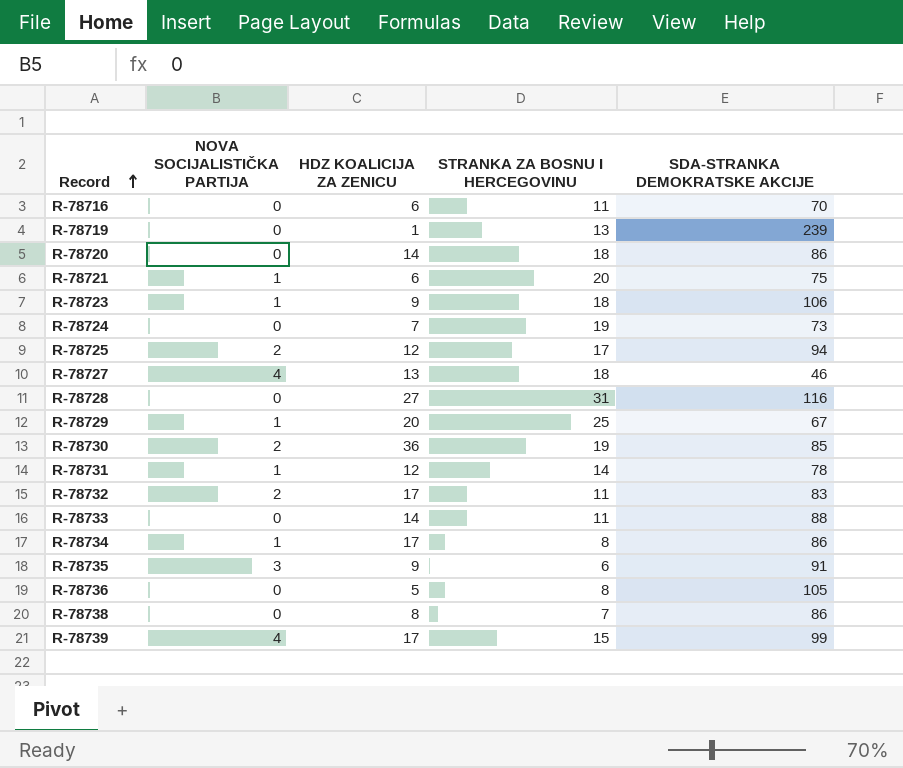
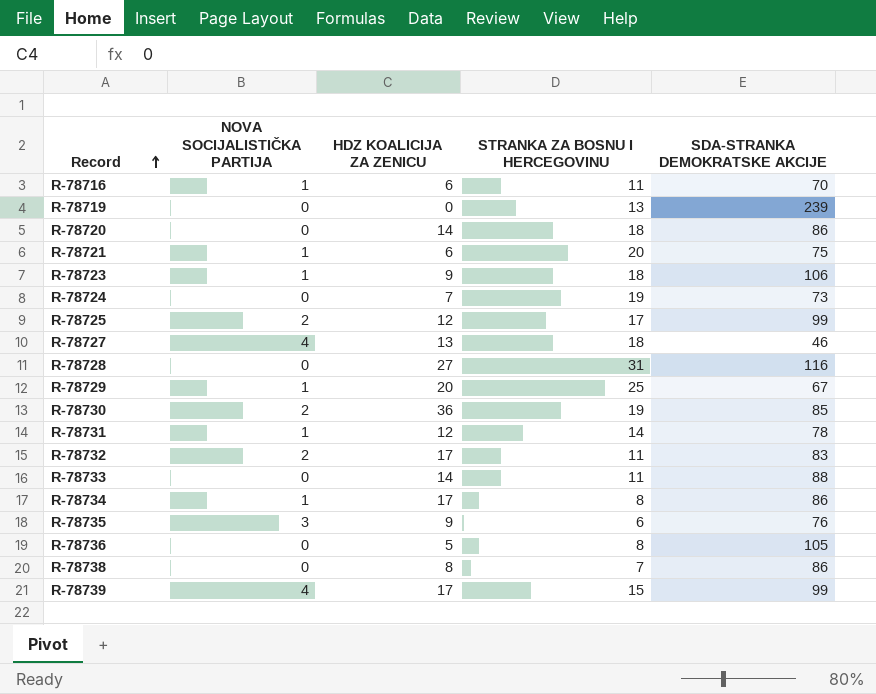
R-78716 | NOVA SOCIJALISTIČKA PARTIJA: 0 -> 1
R-78719 | HDZ KOALICIJA ZA ZENICU: 1 -> 0
R-78725 | SDA-STRANKA DEMOKRATSKE AKCIJE: 94 -> 99
R-78735 | SDA-STRANKA DEMOKRATSKE AKCIJE: 91 -> 76

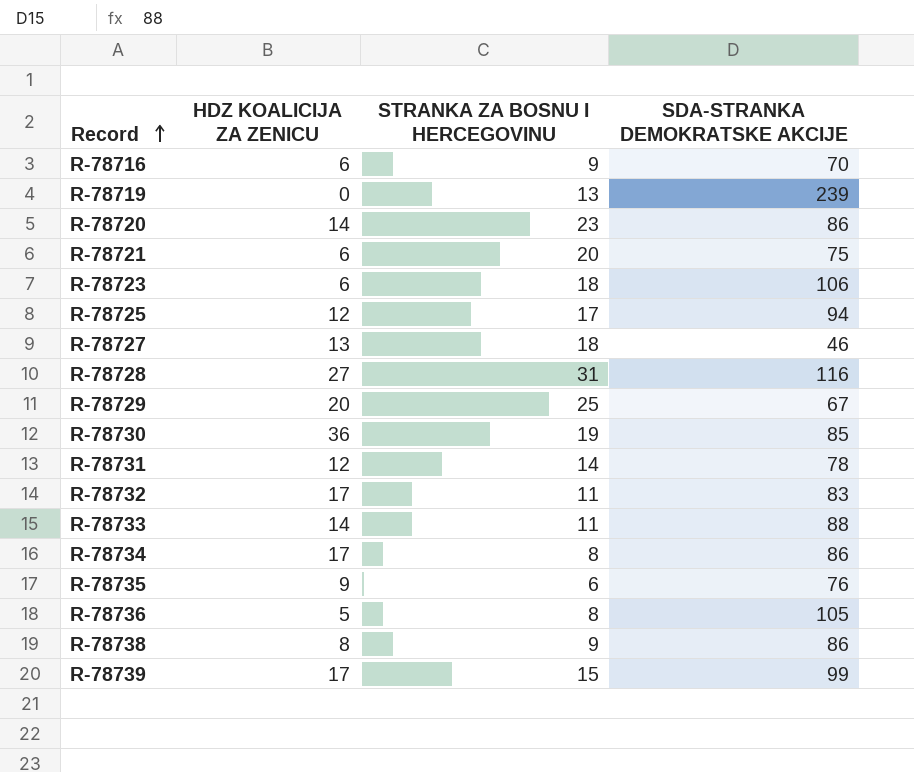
column NOVA SOCIJALISTIČKA PARTIJA | position: 2 -> none
row R-78724: 0 | 7 | 19 | 73 -> none
R-78716 | STRANKA ZA BOSNU I HERCEGOVINU: 11 -> 9
R-78720 | STRANKA ZA BOSNU I HERCEGOVINU: 18 -> 23
R-78723 | HDZ KOALICIJA ZA ZENICU: 9 -> 6
R-78725 | SDA-STRANKA DEMOKRATSKE AKCIJE: 99 -> 94
R-78738 | STRANKA ZA BOSNU I HERCEGOVINU: 7 -> 9

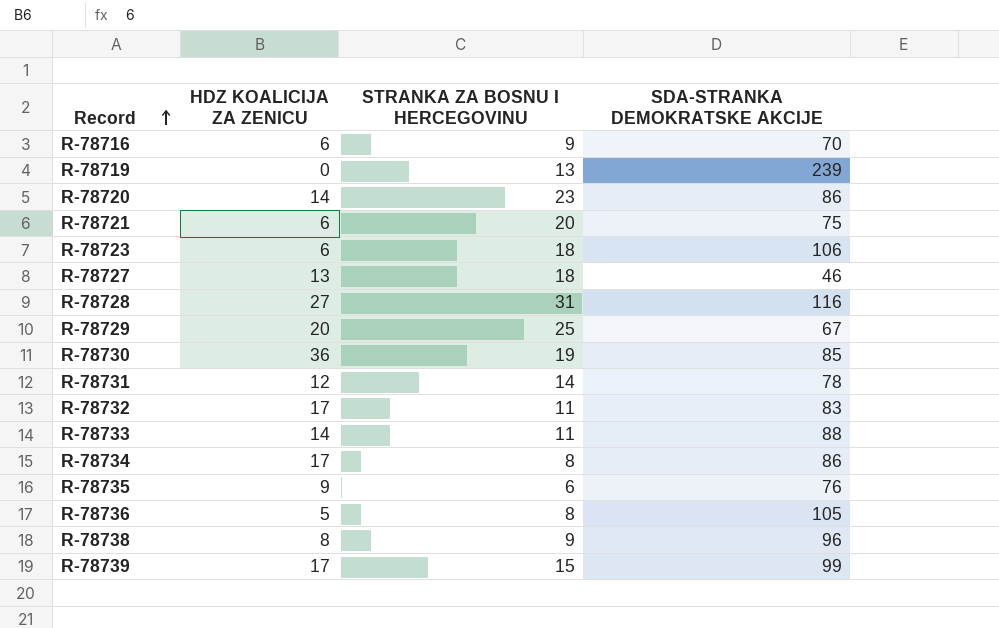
row R-78725: 12 | 17 | 94 -> none
R-78738 | SDA-STRANKA DEMOKRATSKE AKCIJE: 86 -> 96

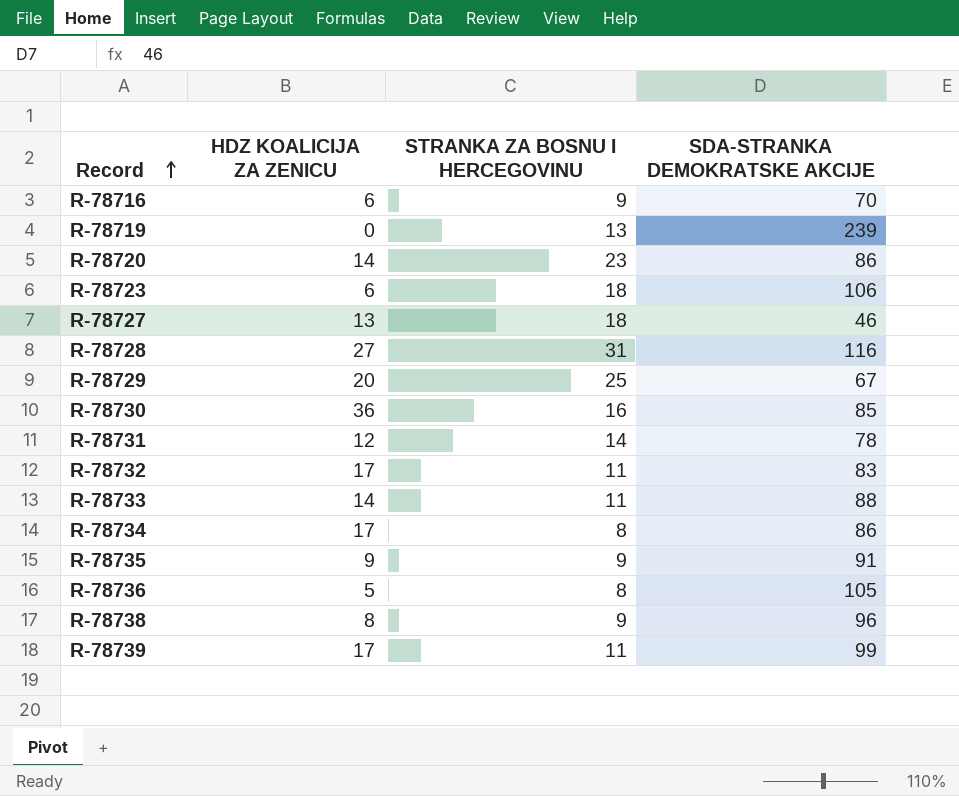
row R-78721: 6 | 20 | 75 -> none
R-78730 | STRANKA ZA BOSNU I HERCEGOVINU: 19 -> 16
R-78735 | STRANKA ZA BOSNU I HERCEGOVINU: 6 -> 9
R-78735 | SDA-STRANKA DEMOKRATSKE AKCIJE: 76 -> 91
R-78739 | STRANKA ZA BOSNU I HERCEGOVINU: 15 -> 11

